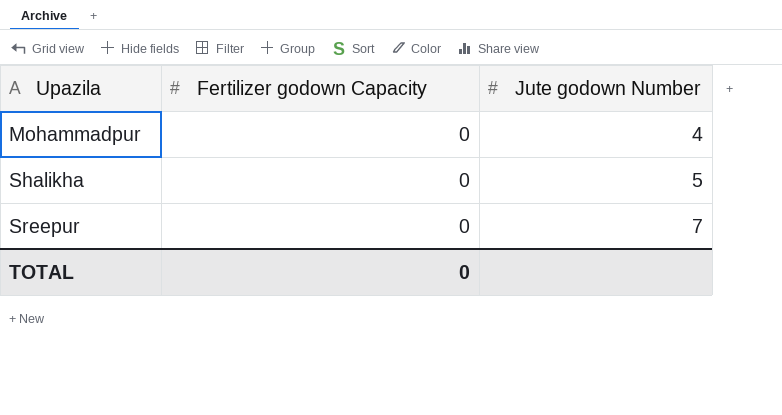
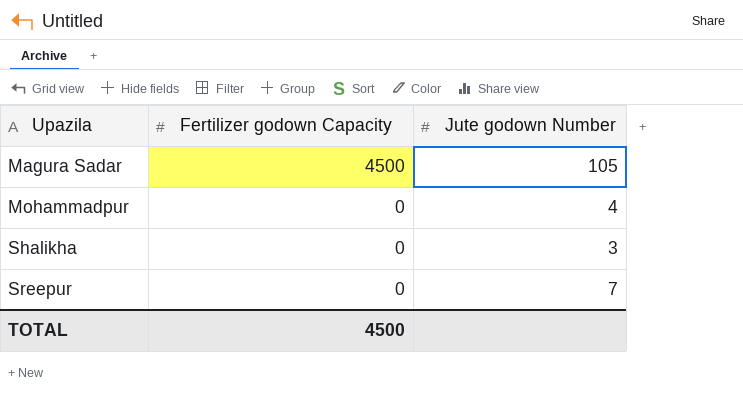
row Magura Sadar: none -> 4500 | 105
Shalikha | Jute godown Number: 5 -> 3
TOTAL | Fertilizer godown Capacity: 0 -> 4500

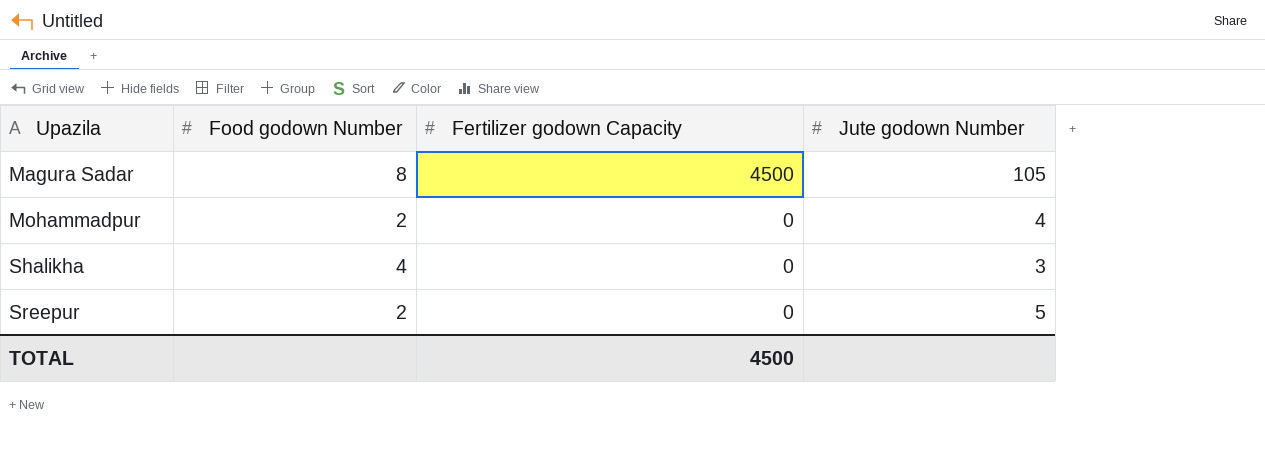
column Food godown Number | position: none -> 2
Sreepur | Jute godown Number: 7 -> 5

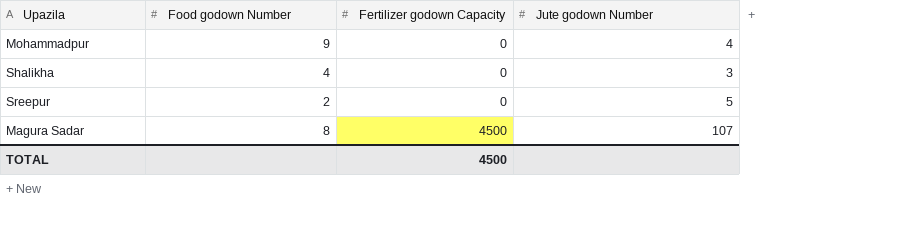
row order: Upazila ascending -> Fertilizer godown Capacity ascending
Mohammadpur | Food godown Number: 2 -> 9
Magura Sadar | Jute godown Number: 105 -> 107

